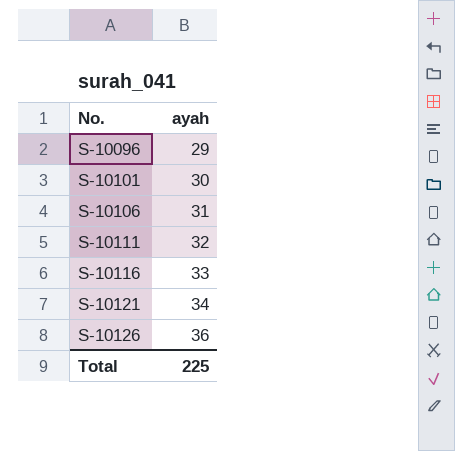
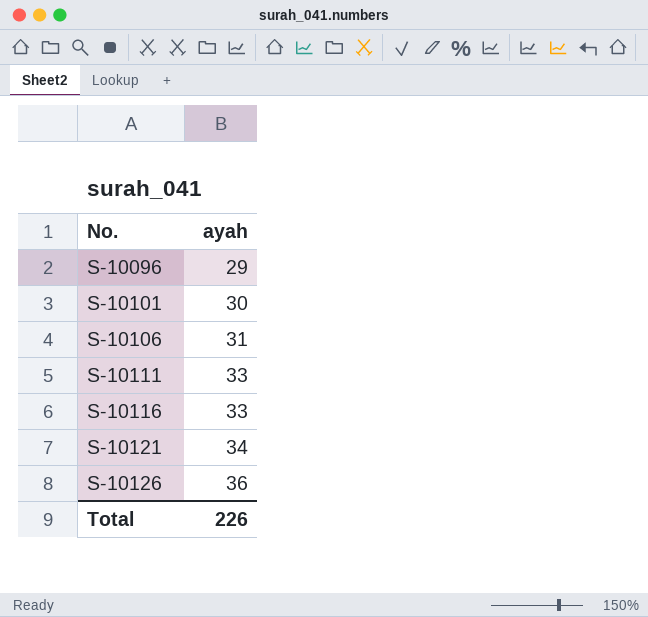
S-10111 | ayah: 32 -> 33
Total | ayah: 225 -> 226

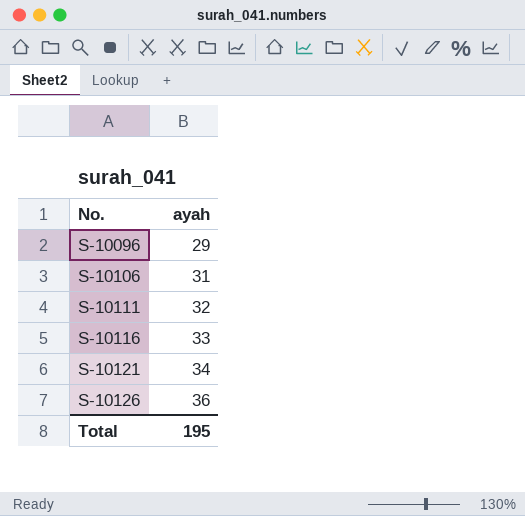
row S-10101: 30 -> none
S-10111 | ayah: 33 -> 32
Total | ayah: 226 -> 195

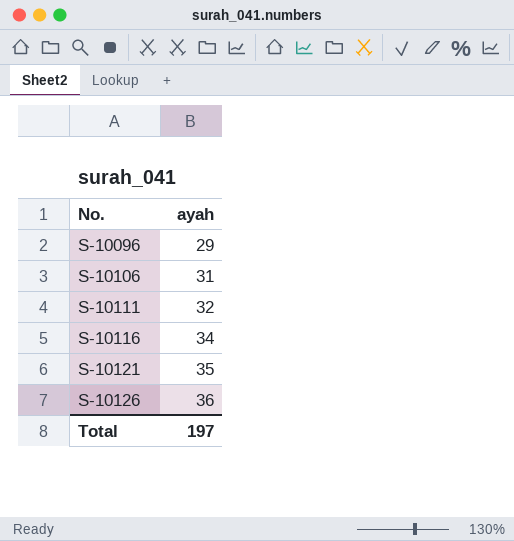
S-10116 | ayah: 33 -> 34
S-10121 | ayah: 34 -> 35
Total | ayah: 195 -> 197

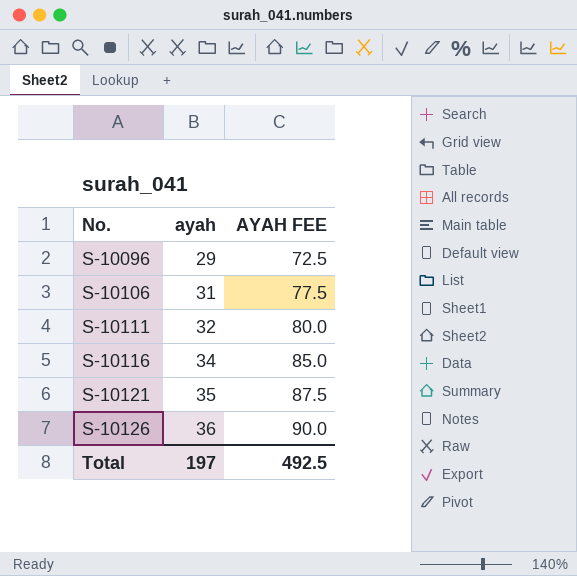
column AYAH FEE | formula: none -> [ayah] * 2.5

